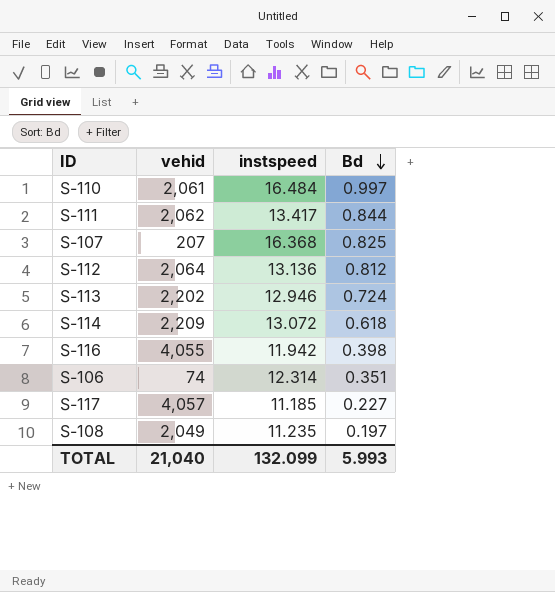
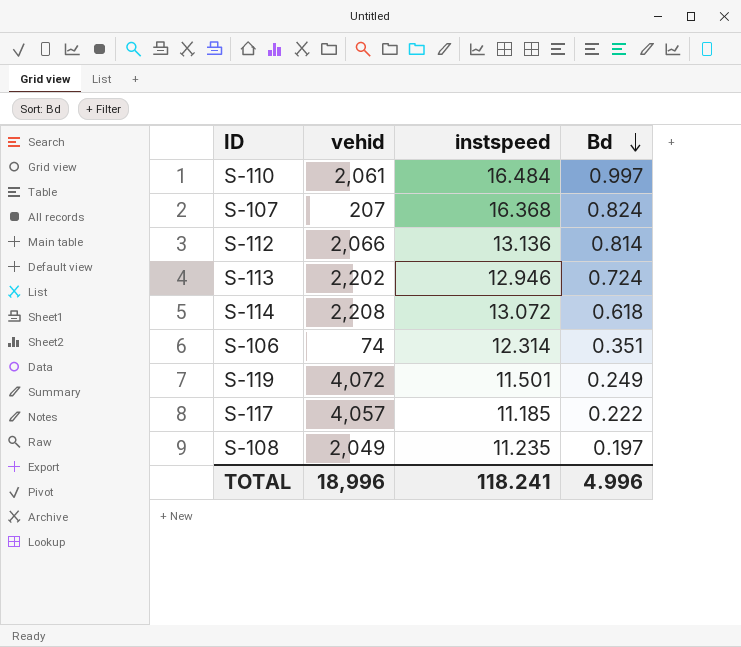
row S-111: 2,062 | 13.417 | 0.844 -> none
row S-116: 4,055 | 11.942 | 0.398 -> none
S-107 | Bd: 0.825 -> 0.824
S-112 | vehid: 2,064 -> 2,066
S-112 | Bd: 0.812 -> 0.814
S-114 | vehid: 2,209 -> 2,208
row S-119: none -> 4,072 | 11.501 | 0.249
S-117 | Bd: 0.227 -> 0.222
TOTAL | vehid: 21,040 -> 18,996
TOTAL | instspeed: 132.099 -> 118.241
TOTAL | Bd: 5.993 -> 4.996

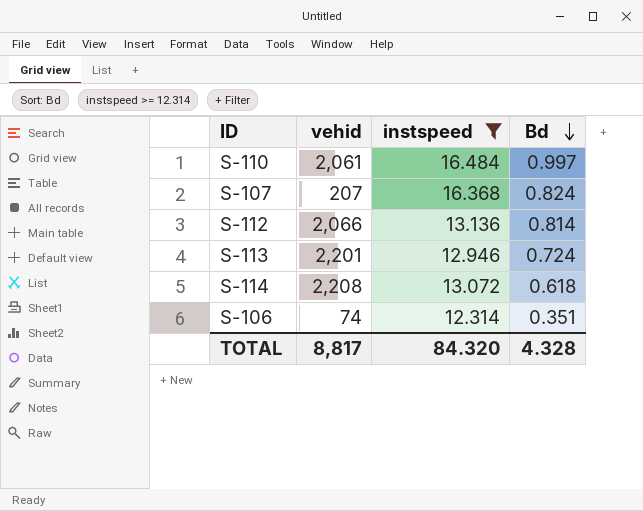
filter: none -> instspeed >= 12.314
S-113 | vehid: 2,202 -> 2,201
TOTAL | vehid: 18,996 -> 8,817
TOTAL | instspeed: 118.241 -> 84.320
TOTAL | Bd: 4.996 -> 4.328

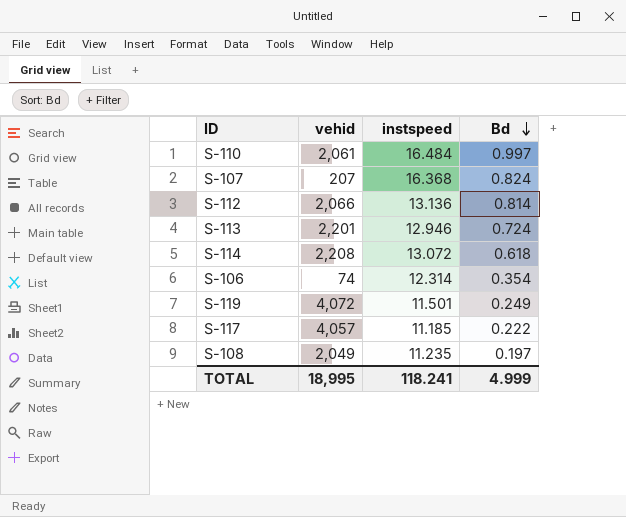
filter: instspeed >= 12.314 -> none
S-106 | Bd: 0.351 -> 0.354
TOTAL | vehid: 8,817 -> 18,995
TOTAL | instspeed: 84.320 -> 118.241
TOTAL | Bd: 4.328 -> 4.999

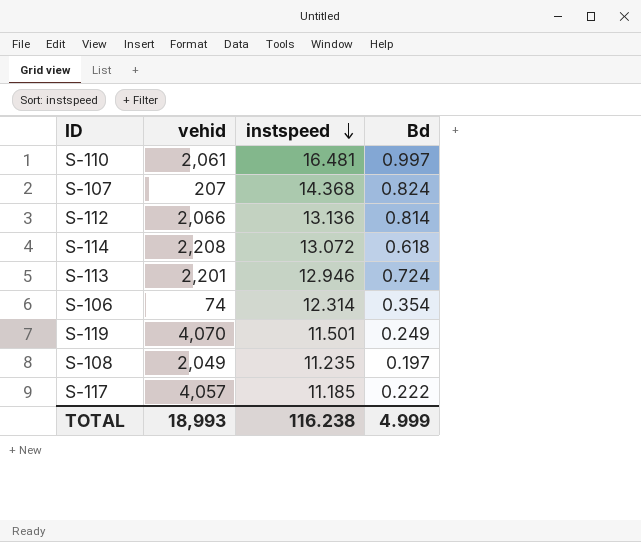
row order: Bd descending -> instspeed descending
S-110 | instspeed: 16.484 -> 16.481
S-107 | instspeed: 16.368 -> 14.368
S-119 | vehid: 4,072 -> 4,070
TOTAL | vehid: 18,995 -> 18,993
TOTAL | instspeed: 118.241 -> 116.238

